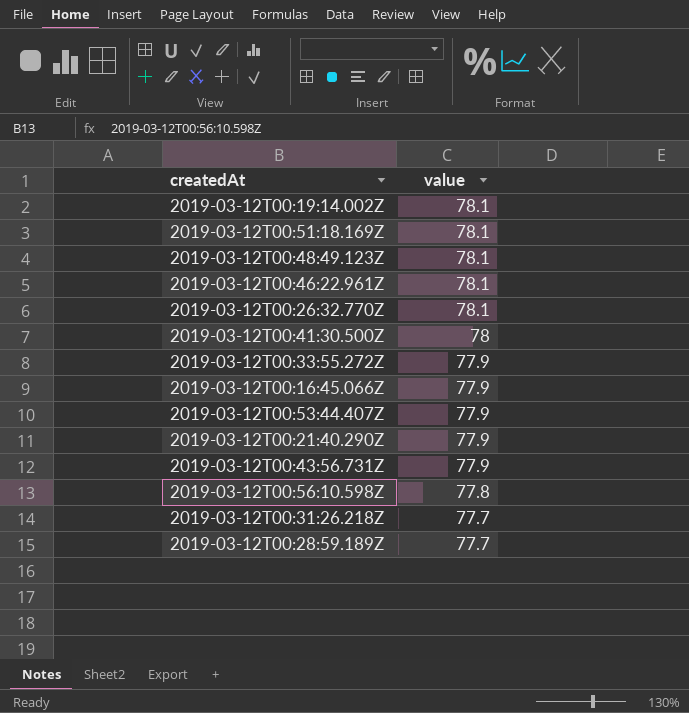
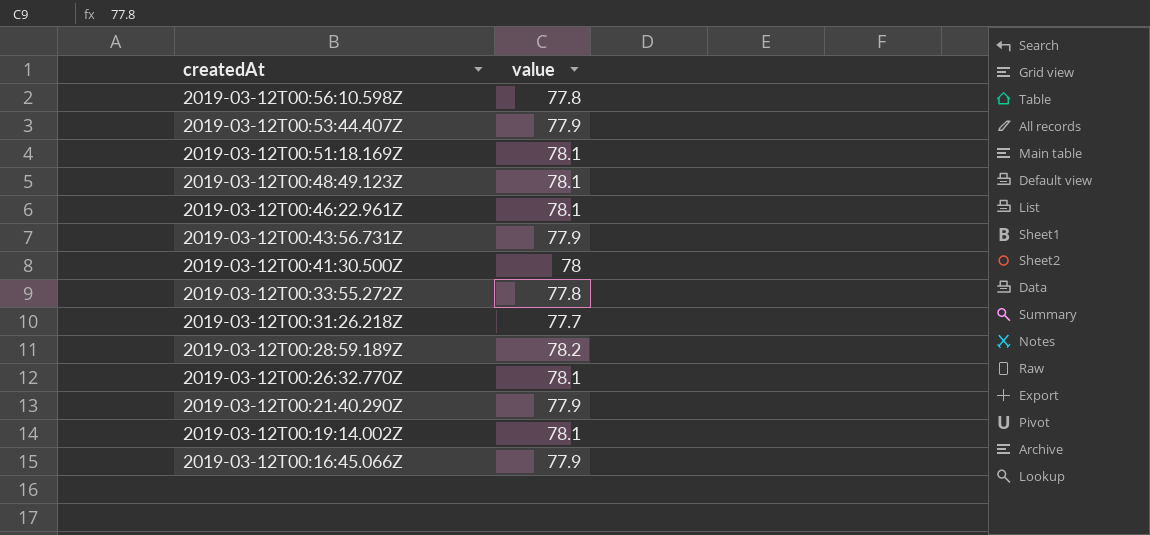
row order: value descending -> createdAt descending
2019-03-12T00:33:55.272Z | value: 77.9 -> 77.8
2019-03-12T00:28:59.189Z | value: 77.7 -> 78.2

